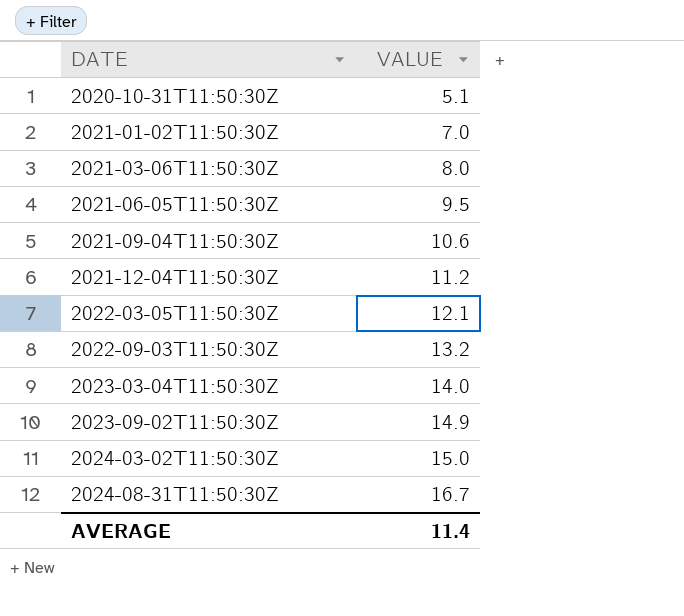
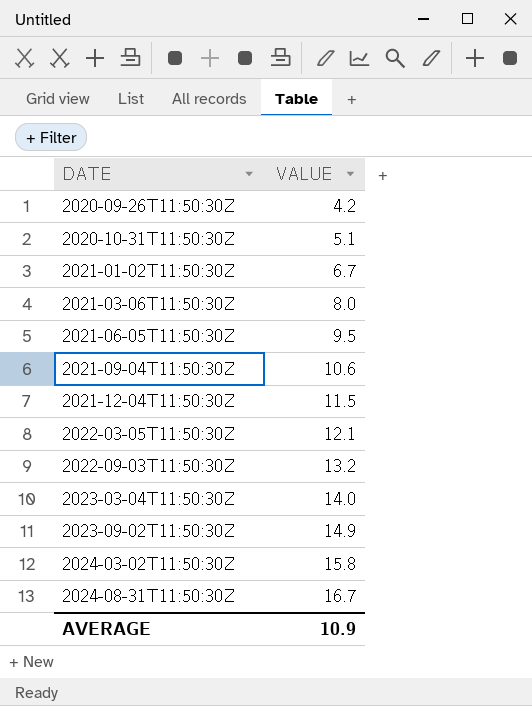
row 2020-09-26T11:50:30Z: none -> 4.2
2021-01-02T11:50:30Z | VALUE: 7.0 -> 6.7
2021-12-04T11:50:30Z | VALUE: 11.2 -> 11.5
2024-03-02T11:50:30Z | VALUE: 15.0 -> 15.8
AVERAGE | VALUE: 11.4 -> 10.9

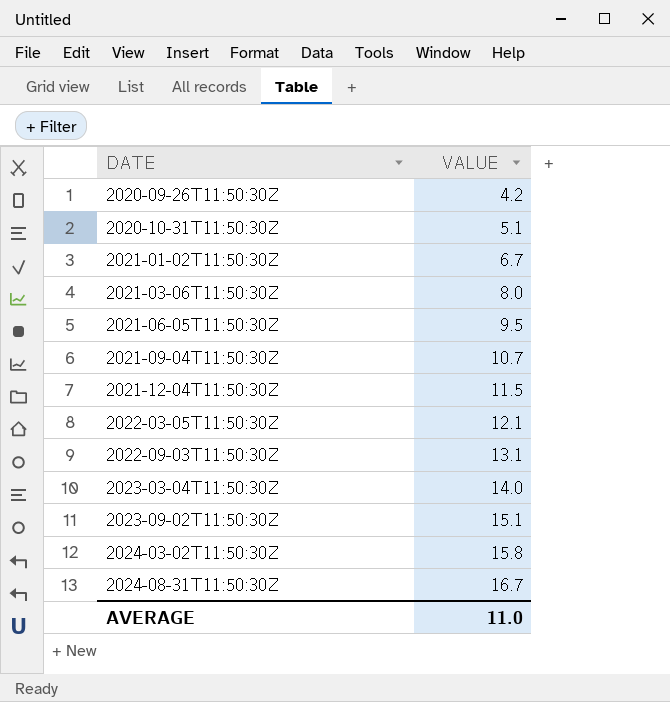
2021-09-04T11:50:30Z | VALUE: 10.6 -> 10.7
2022-09-03T11:50:30Z | VALUE: 13.2 -> 13.1
2023-09-02T11:50:30Z | VALUE: 14.9 -> 15.1
AVERAGE | VALUE: 10.9 -> 11.0

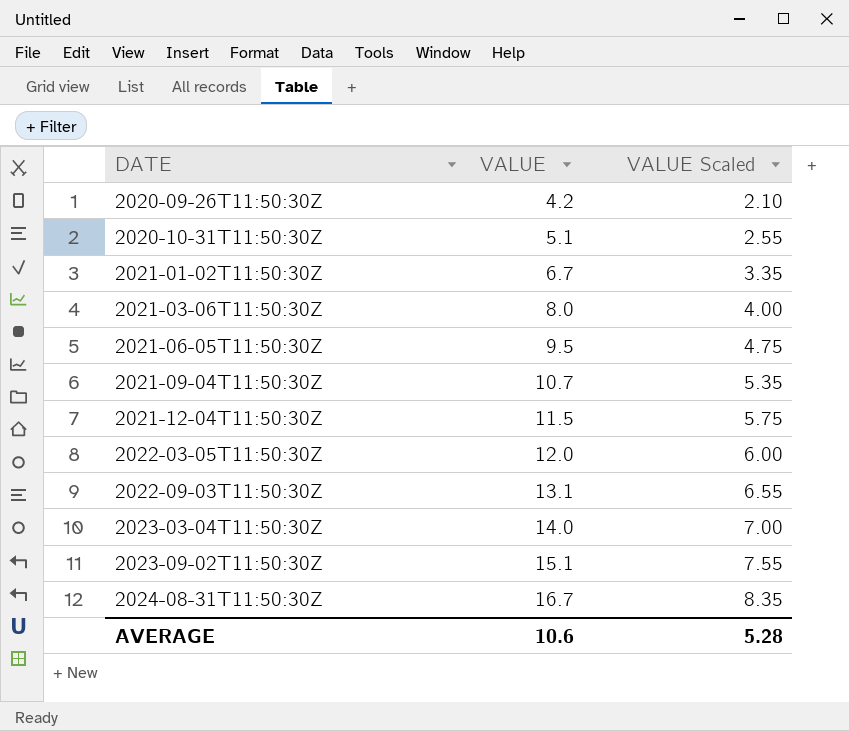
column VALUE Scaled | formula: none -> [VALUE] * 0.5
row 2024-03-02T11:50:30Z: 15.8 -> none
2022-03-05T11:50:30Z | VALUE: 12.1 -> 12.0
AVERAGE | VALUE: 11.0 -> 10.6

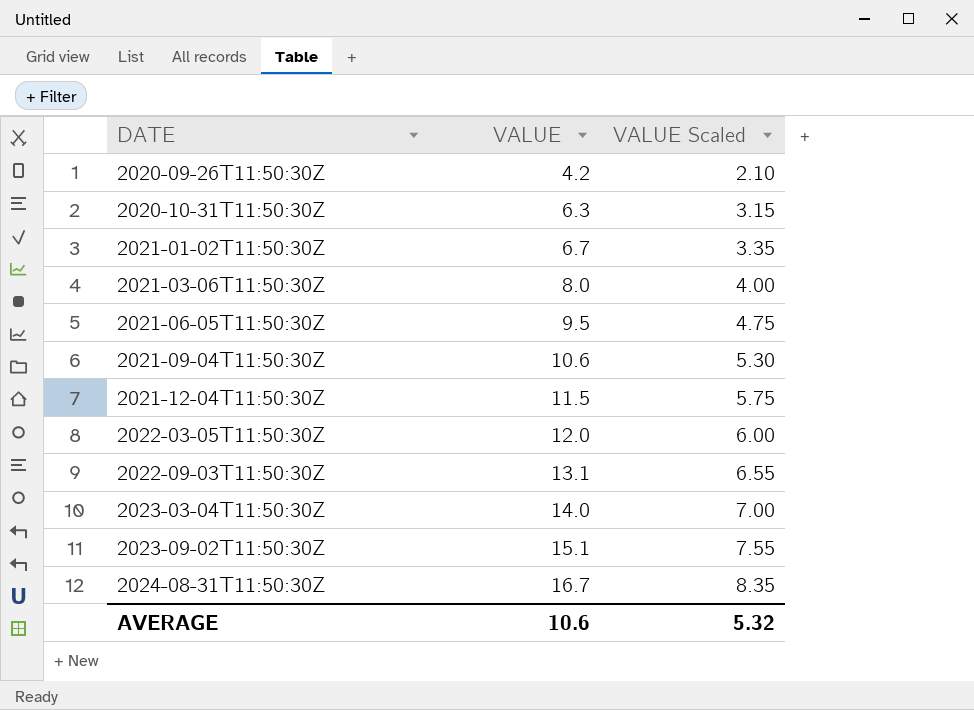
2020-10-31T11:50:30Z | VALUE: 5.1 -> 6.3
2020-10-31T11:50:30Z | VALUE Scaled: 2.55 -> 3.15
2021-09-04T11:50:30Z | VALUE: 10.7 -> 10.6
2021-09-04T11:50:30Z | VALUE Scaled: 5.35 -> 5.30
AVERAGE | VALUE Scaled: 5.28 -> 5.32

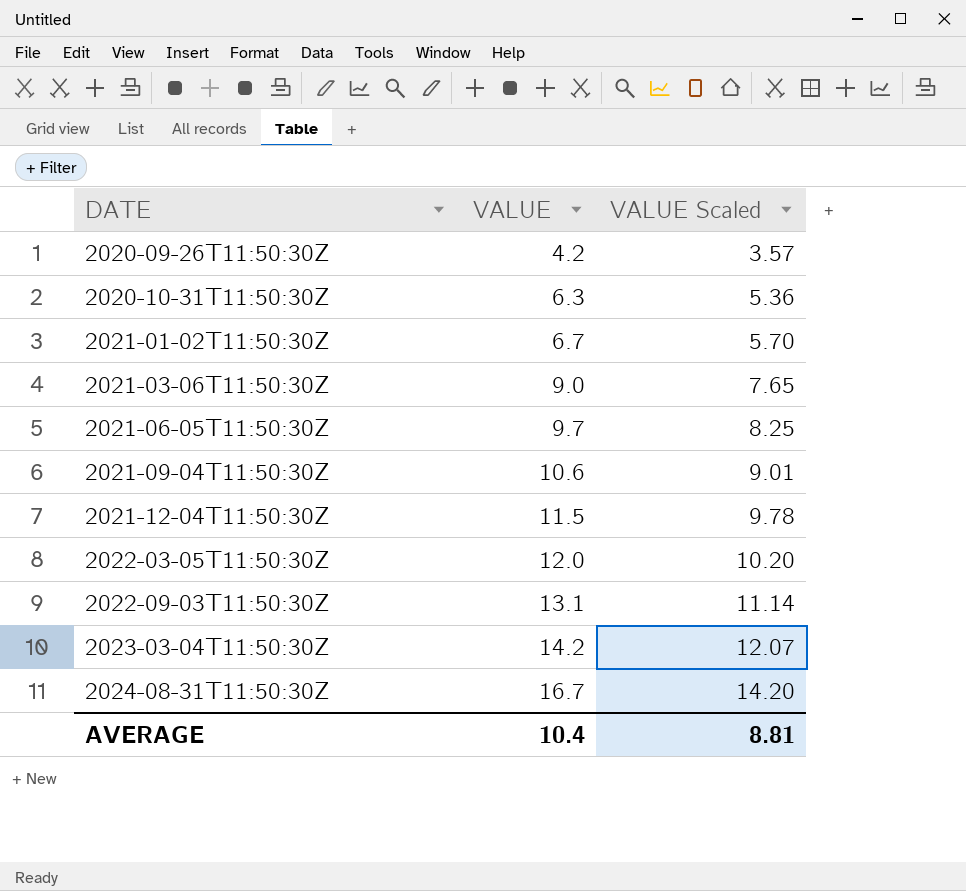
column VALUE Scaled | formula: [VALUE] * 0.5 -> [VALUE] * 0.85
row 2023-09-02T11:50:30Z: 15.1 | 7.55 -> none
2021-03-06T11:50:30Z | VALUE: 8.0 -> 9.0
2021-06-05T11:50:30Z | VALUE: 9.5 -> 9.7
2023-03-04T11:50:30Z | VALUE: 14.0 -> 14.2
AVERAGE | VALUE: 10.6 -> 10.4
AVERAGE | VALUE Scaled: 5.32 -> 8.81

